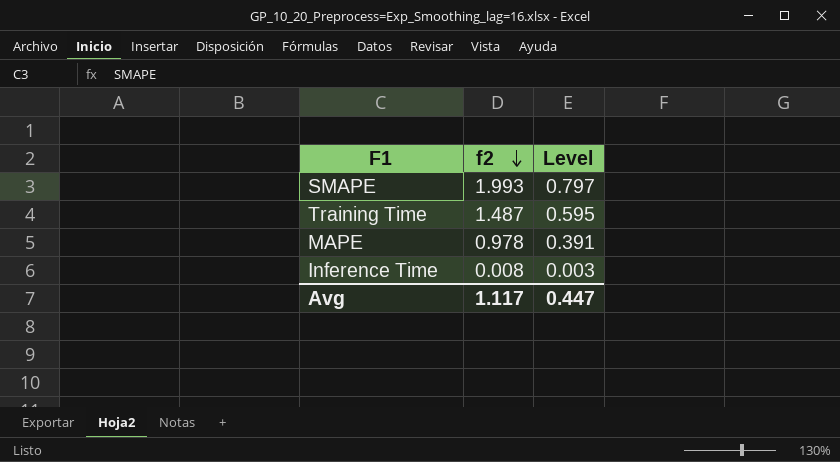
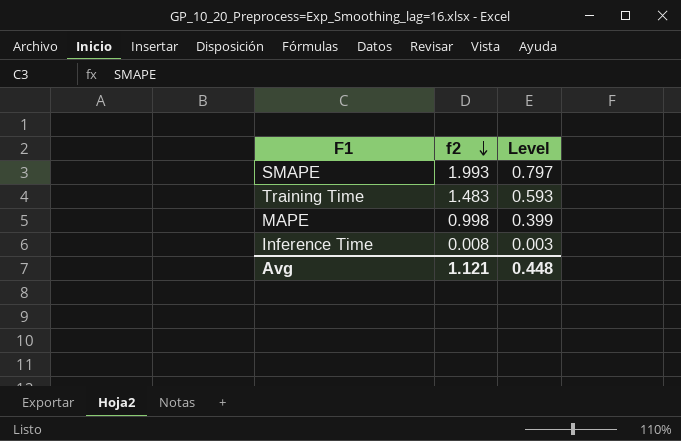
Training Time | f2: 1.487 -> 1.483
Training Time | Level: 0.595 -> 0.593
MAPE | f2: 0.978 -> 0.998
MAPE | Level: 0.391 -> 0.399
Avg | f2: 1.117 -> 1.121
Avg | Level: 0.447 -> 0.448

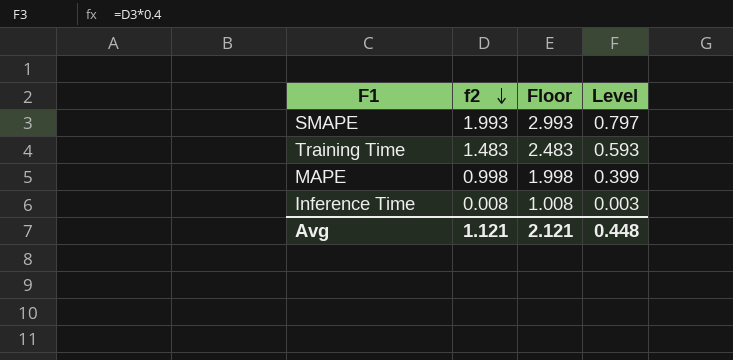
column Floor | formula: none -> [f2] + 1

